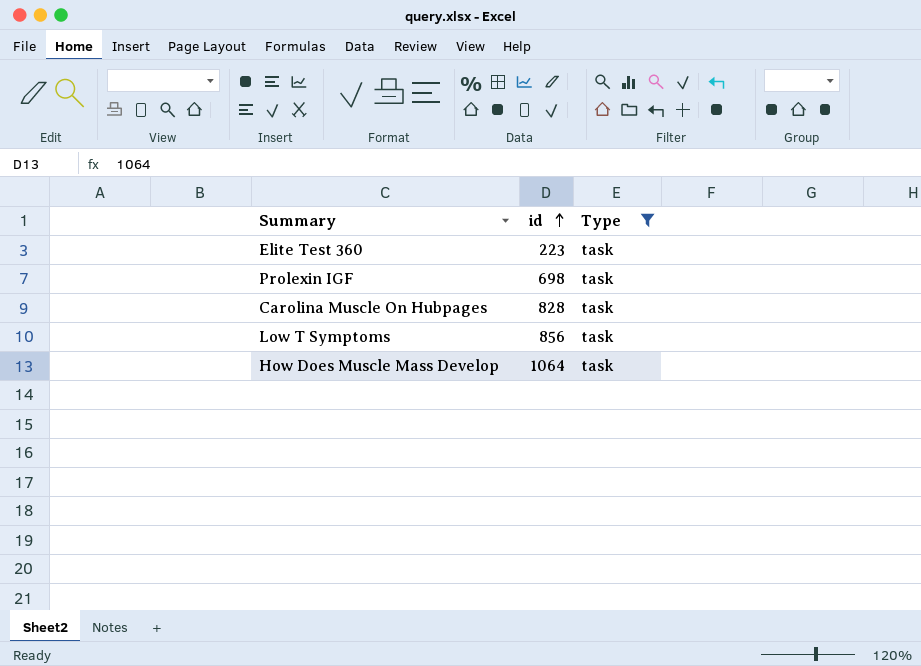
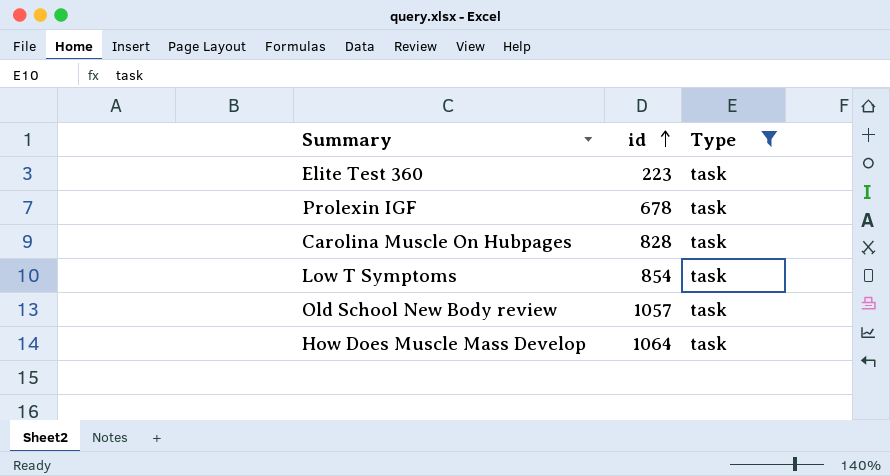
Prolexin IGF | id: 698 -> 678
Low T Symptoms | id: 856 -> 854
row Old School New Body review: none -> 1057 | task

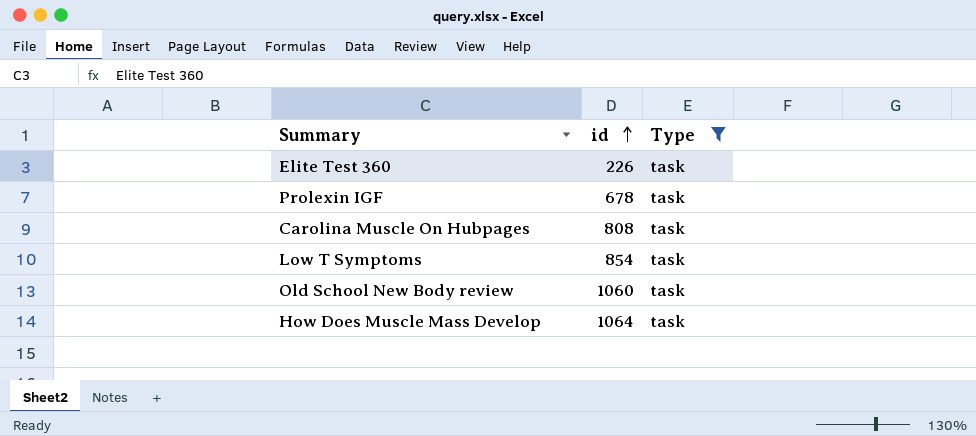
Elite Test 360 | id: 223 -> 226
Carolina Muscle On Hubpages | id: 828 -> 808
Old School New Body review | id: 1057 -> 1060

